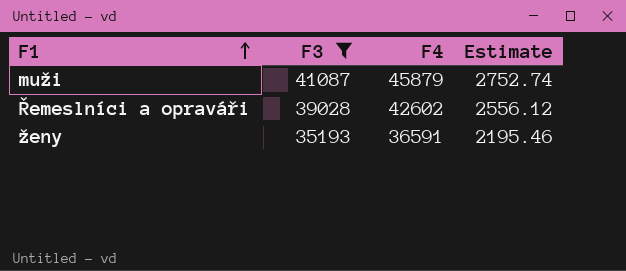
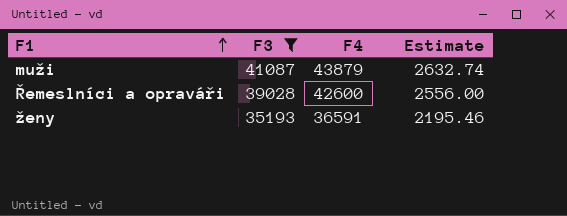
muži | F4: 45879 -> 43879
muži | Estimate: 2752.74 -> 2632.74
Řemeslníci a opraváři | F4: 42602 -> 42600
Řemeslníci a opraváři | Estimate: 2556.12 -> 2556.00

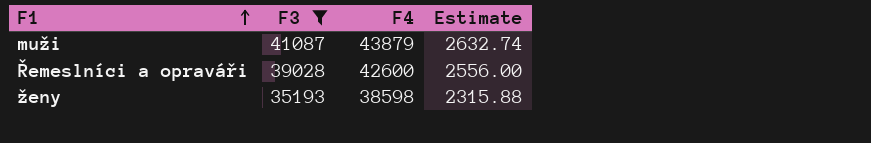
ženy | F4: 36591 -> 38598
ženy | Estimate: 2195.46 -> 2315.88

